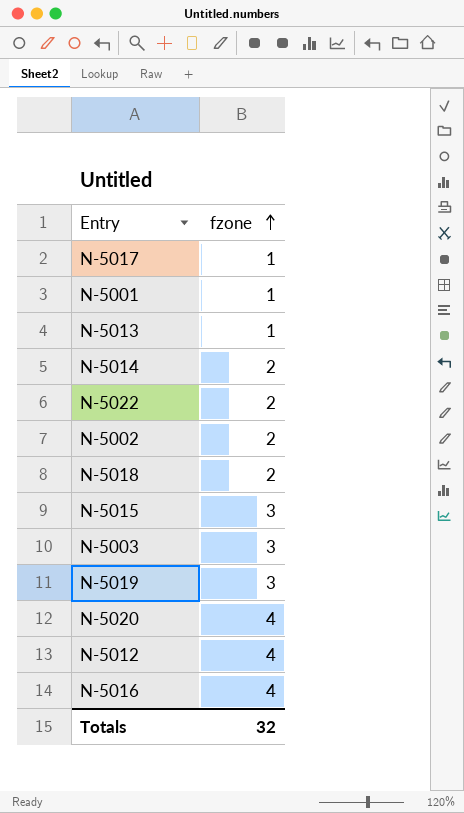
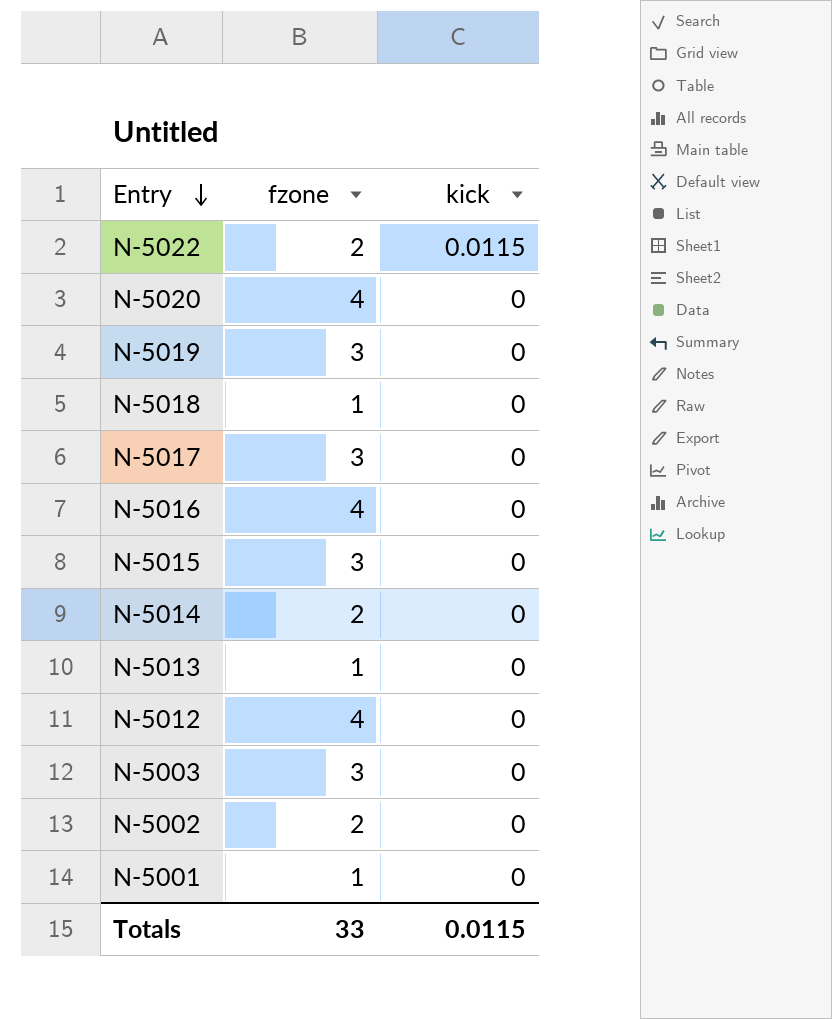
row order: fzone ascending -> Entry descending
column kick | position: none -> 3
N-5018 | fzone: 2 -> 1
N-5017 | fzone: 1 -> 3
Totals | fzone: 32 -> 33

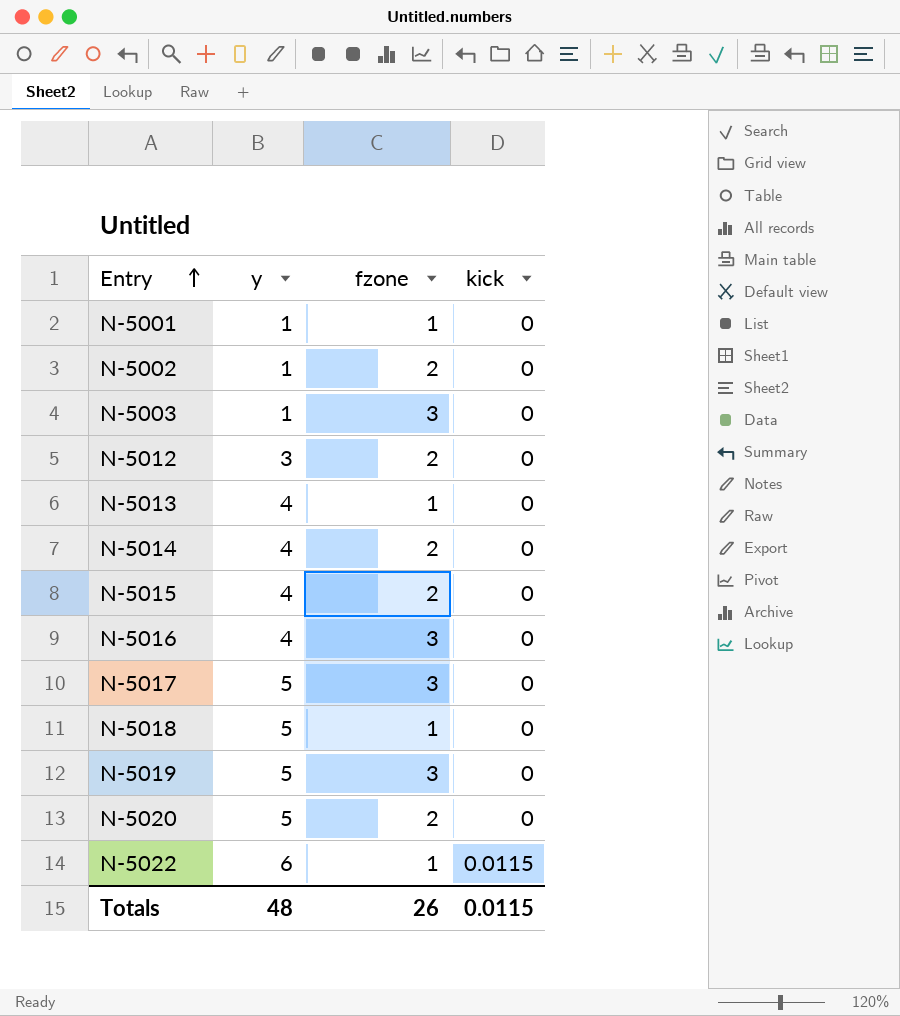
row order: Entry descending -> Entry ascending
column y | position: none -> 2
N-5012 | fzone: 4 -> 2
N-5015 | fzone: 3 -> 2
N-5016 | fzone: 4 -> 3
N-5020 | fzone: 4 -> 2
N-5022 | fzone: 2 -> 1
Totals | fzone: 33 -> 26

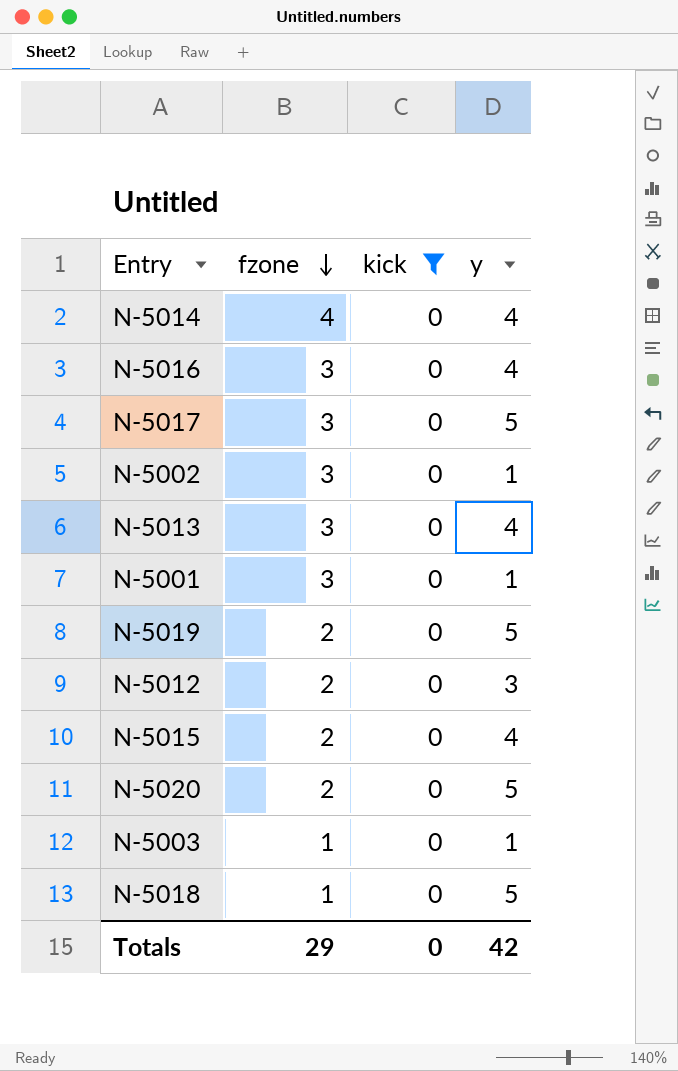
filter: none -> kick = 0
row order: Entry ascending -> fzone descending
column y | position: 2 -> 4
N-5014 | fzone: 2 -> 4
N-5002 | fzone: 2 -> 3
N-5013 | fzone: 1 -> 3
N-5001 | fzone: 1 -> 3
N-5019 | fzone: 3 -> 2
N-5003 | fzone: 3 -> 1
Totals | fzone: 26 -> 29
Totals | kick: 0.0115 -> 0
Totals | y: 48 -> 42

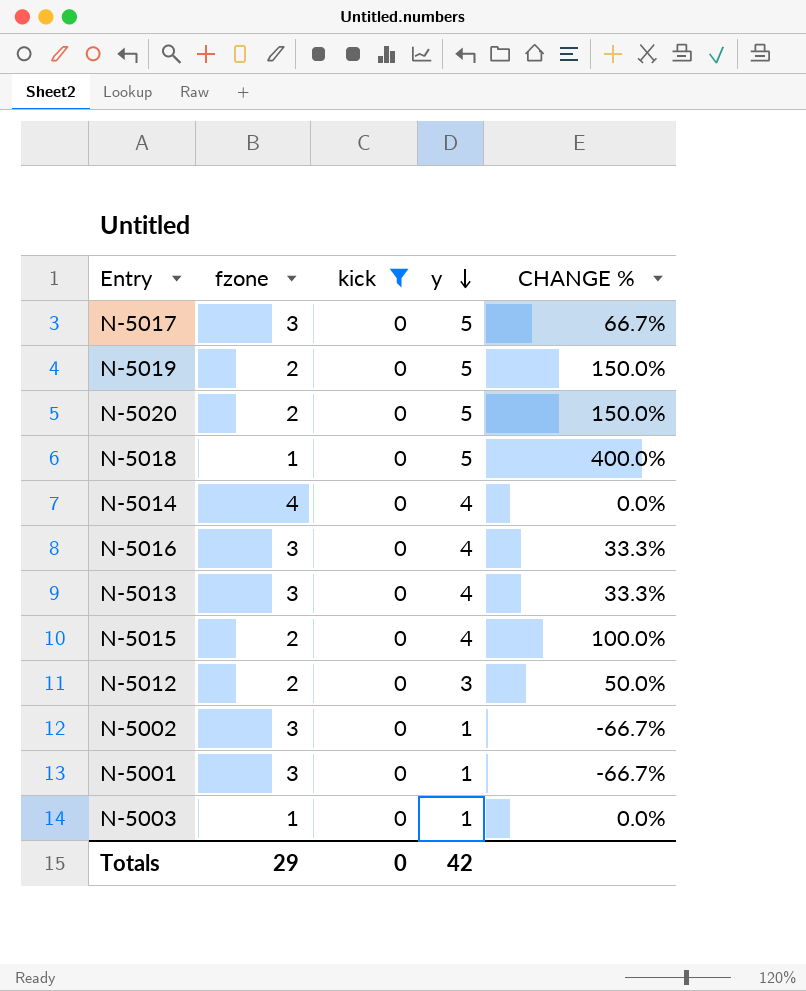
row order: fzone descending -> y descending
column CHANGE % | formula: none -> ([y] - [fzone]) / [fzone]

